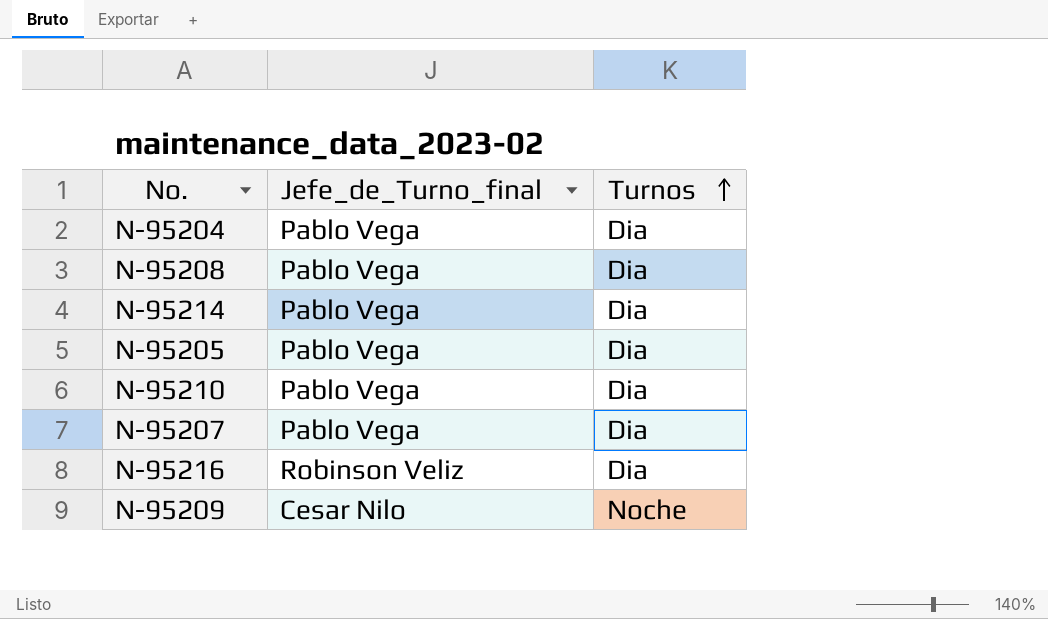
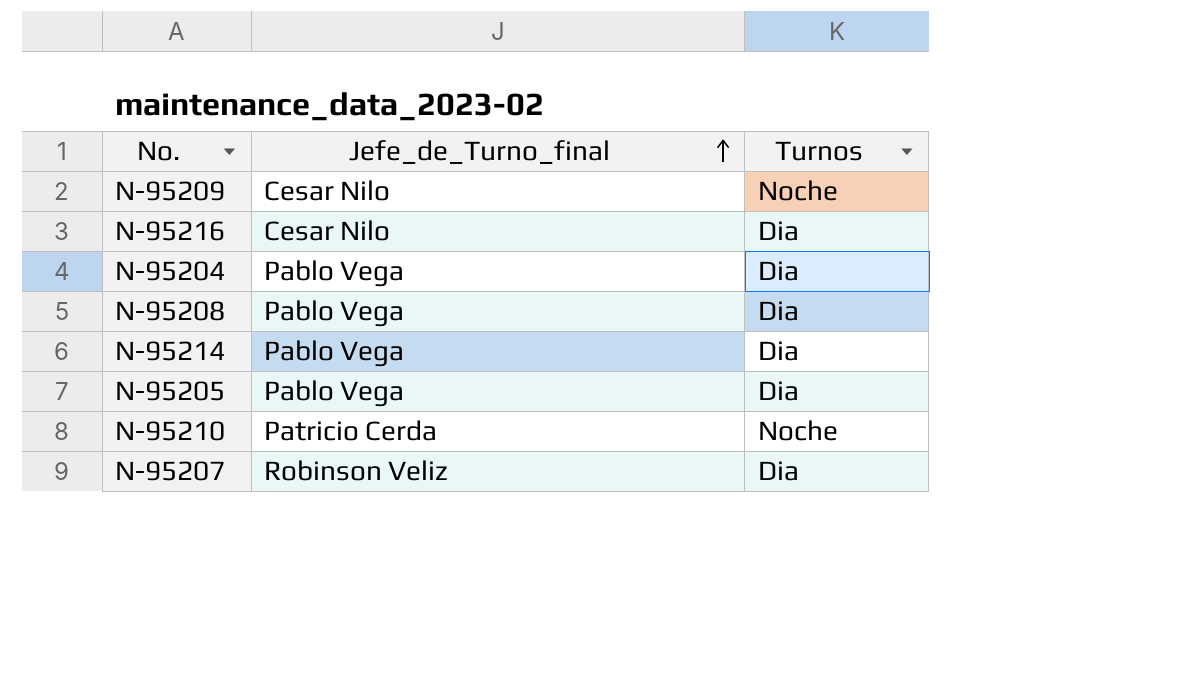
row order: Turnos ascending -> Jefe_de_Turno_final ascending
N-95216 | Jefe_de_Turno_final: Robinson Veliz -> Cesar Nilo
N-95210 | Jefe_de_Turno_final: Pablo Vega -> Patricio Cerda
N-95210 | Turnos: Dia -> Noche
N-95207 | Jefe_de_Turno_final: Pablo Vega -> Robinson Veliz

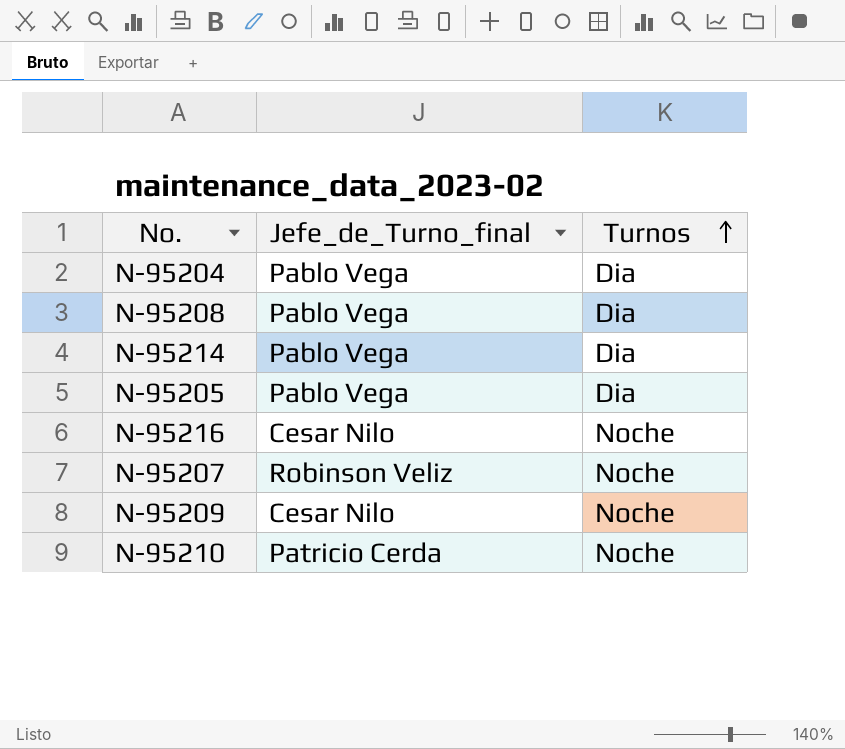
row order: Jefe_de_Turno_final ascending -> Turnos ascending
N-95216 | Turnos: Dia -> Noche
N-95207 | Turnos: Dia -> Noche

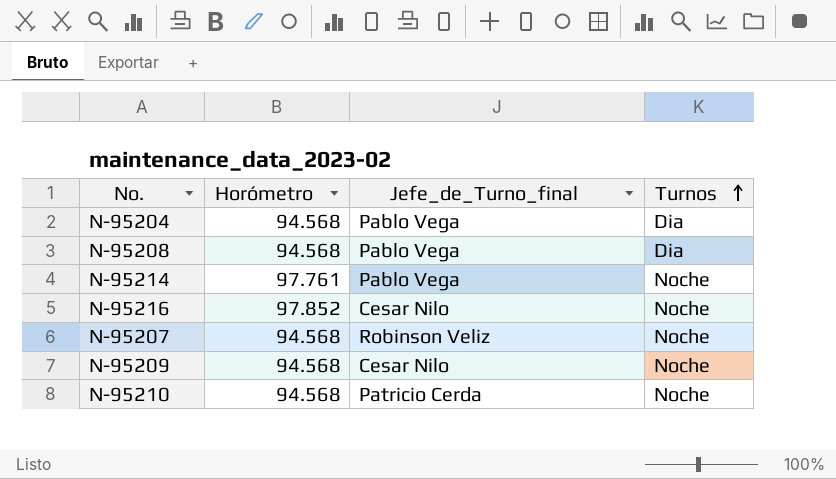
column Horómetro | position: none -> 2
row N-95205: Pablo Vega | Dia -> none
N-95214 | Turnos: Dia -> Noche

